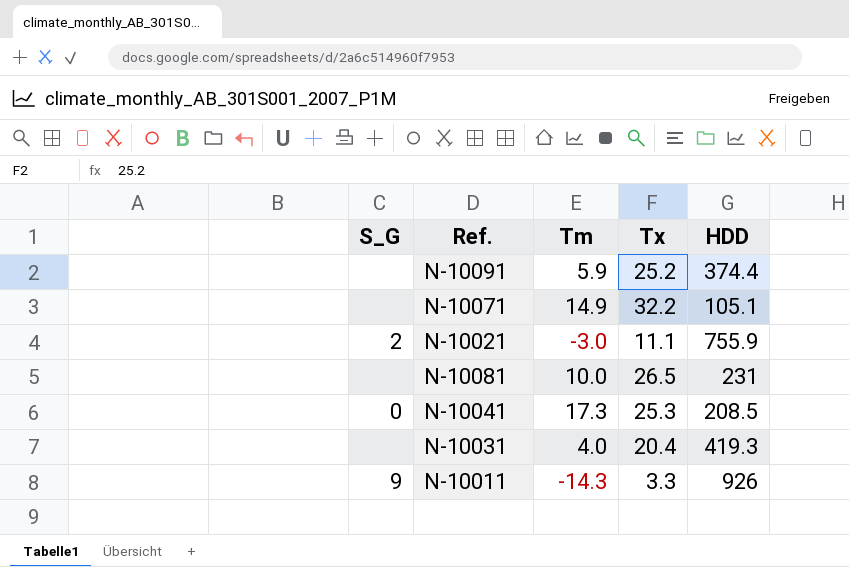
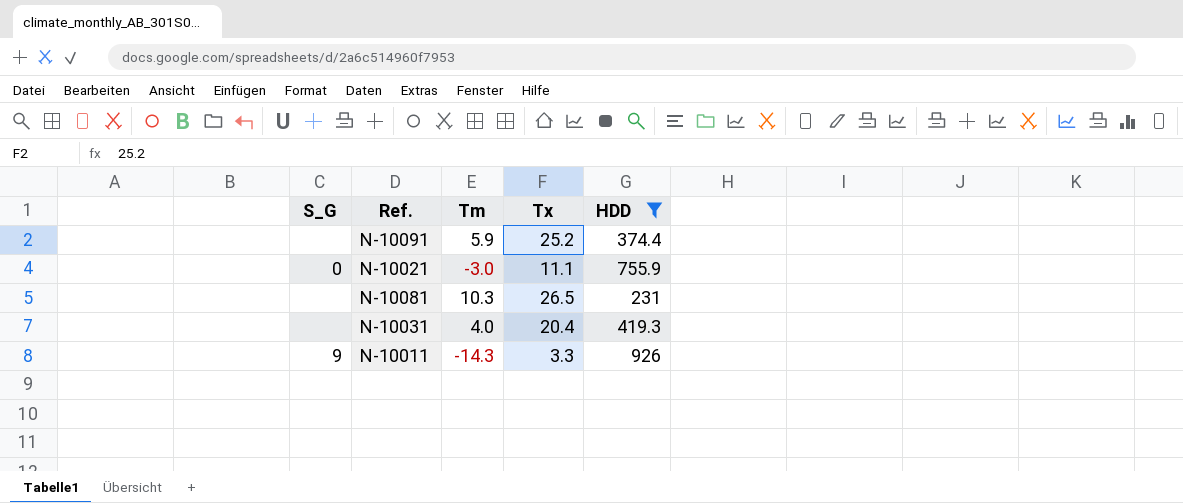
filter: none -> HDD >= 231
N-10021 | S_G: 2 -> 0
N-10081 | Tm: 10.0 -> 10.3

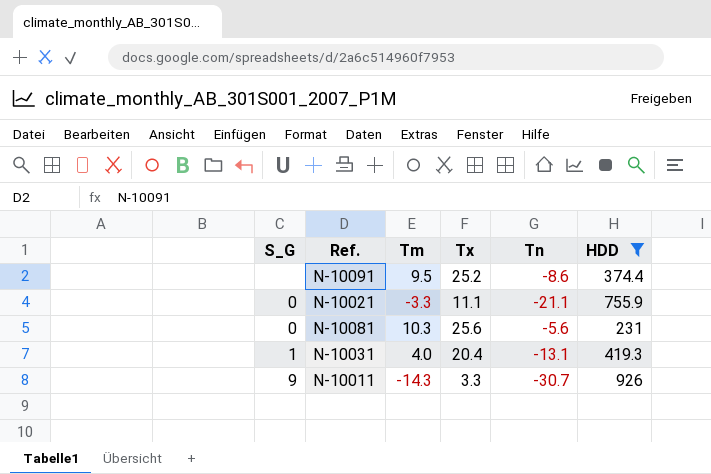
column Tn | position: none -> 5
N-10091 | Tm: 5.9 -> 9.5
N-10021 | Tm: -3.0 -> -3.3
N-10081 | S_G: none -> 0
N-10081 | Tx: 26.5 -> 25.6
N-10031 | S_G: none -> 1

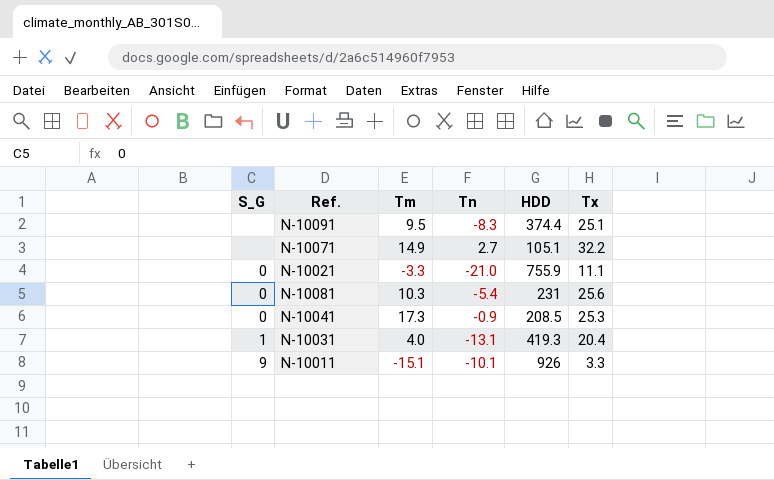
filter: HDD >= 231 -> none
column Tx | position: 4 -> 6
N-10091 | Tn: -8.6 -> -8.3
N-10091 | Tx: 25.2 -> 25.1
N-10021 | Tn: -21.1 -> -21.0
N-10081 | Tn: -5.6 -> -5.4
N-10011 | Tm: -14.3 -> -15.1
N-10011 | Tn: -30.7 -> -10.1

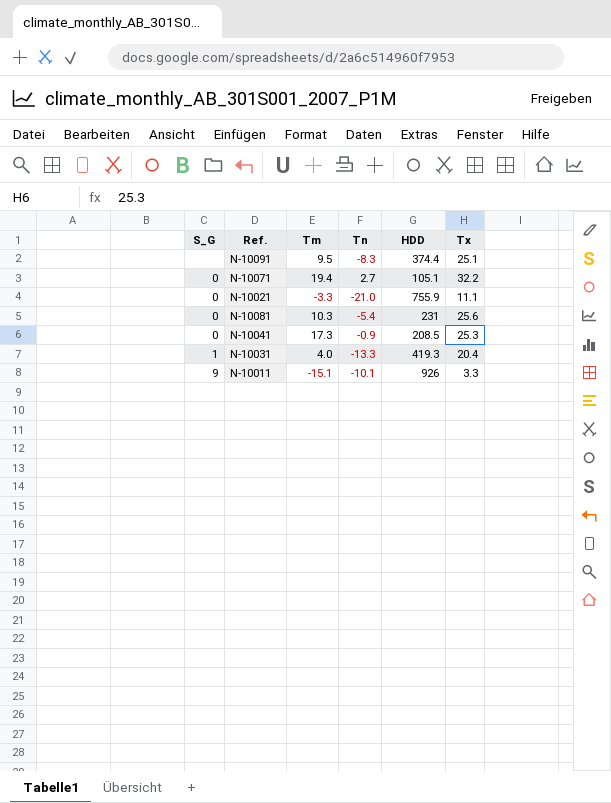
N-10071 | S_G: none -> 0
N-10071 | Tm: 14.9 -> 19.4
N-10031 | Tn: -13.1 -> -13.3

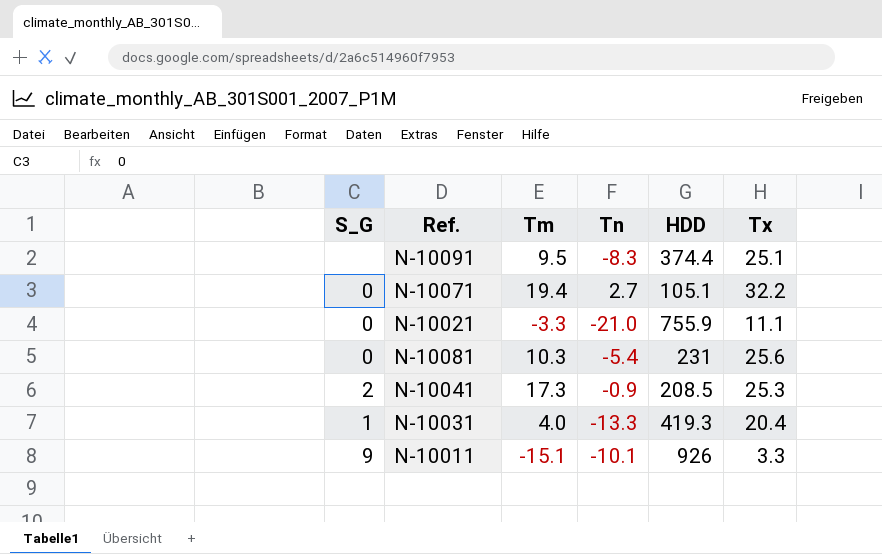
N-10041 | S_G: 0 -> 2

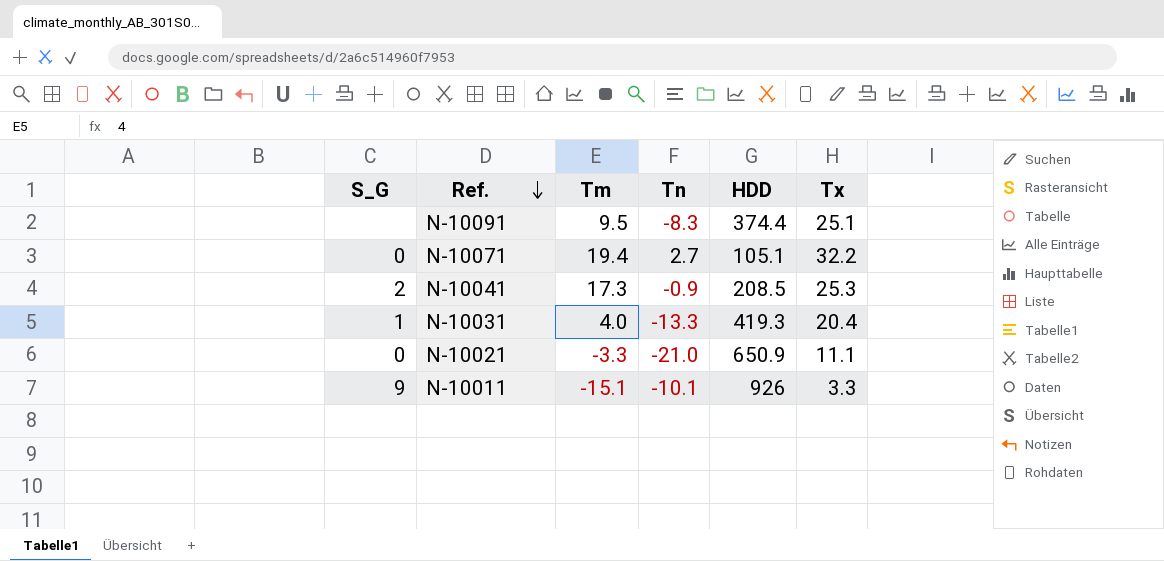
row order: none -> Ref. descending
row N-10081: 0 | 10.3 | -5.4 | 231 | 25.6 -> none
N-10021 | HDD: 755.9 -> 650.9

